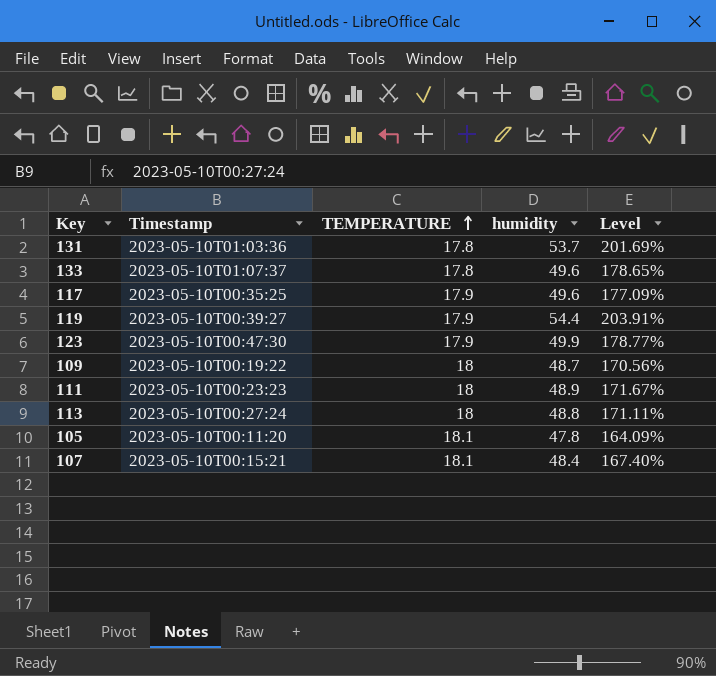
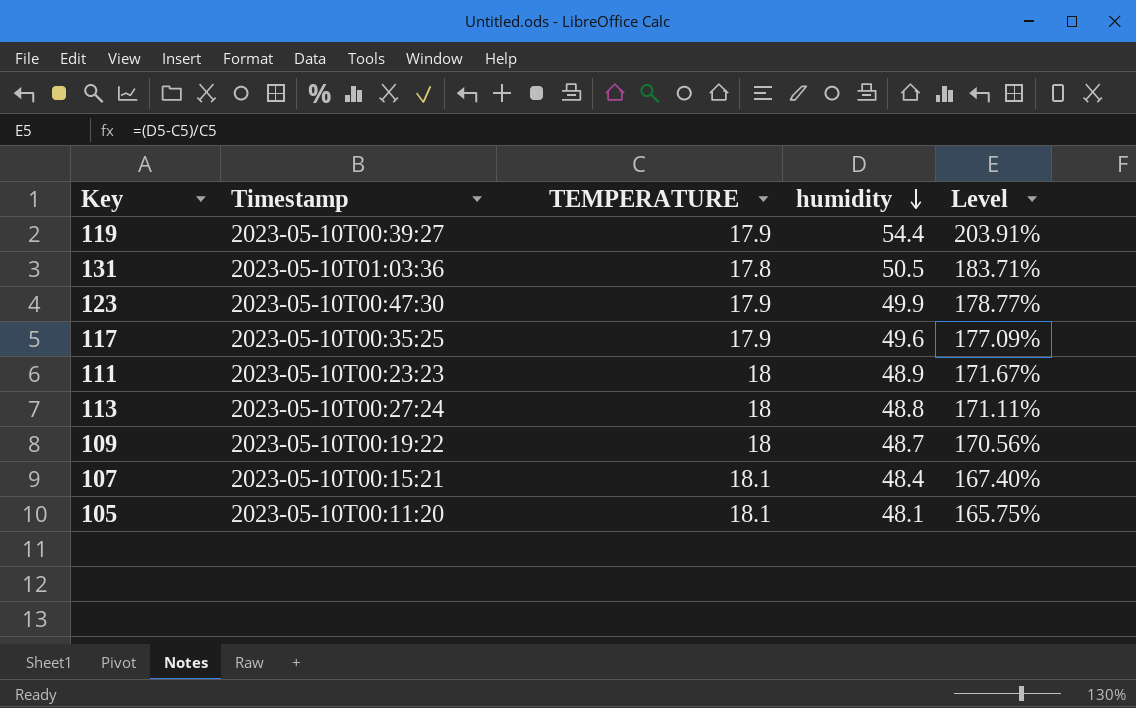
row order: TEMPERATURE ascending -> humidity descending
row 133: 2023-05-10T01:07:37 | 17.8 | 49.6 | 178.65% -> none
131 | humidity: 53.7 -> 50.5
131 | Level: 201.69% -> 183.71%
105 | humidity: 47.8 -> 48.1
105 | Level: 164.09% -> 165.75%

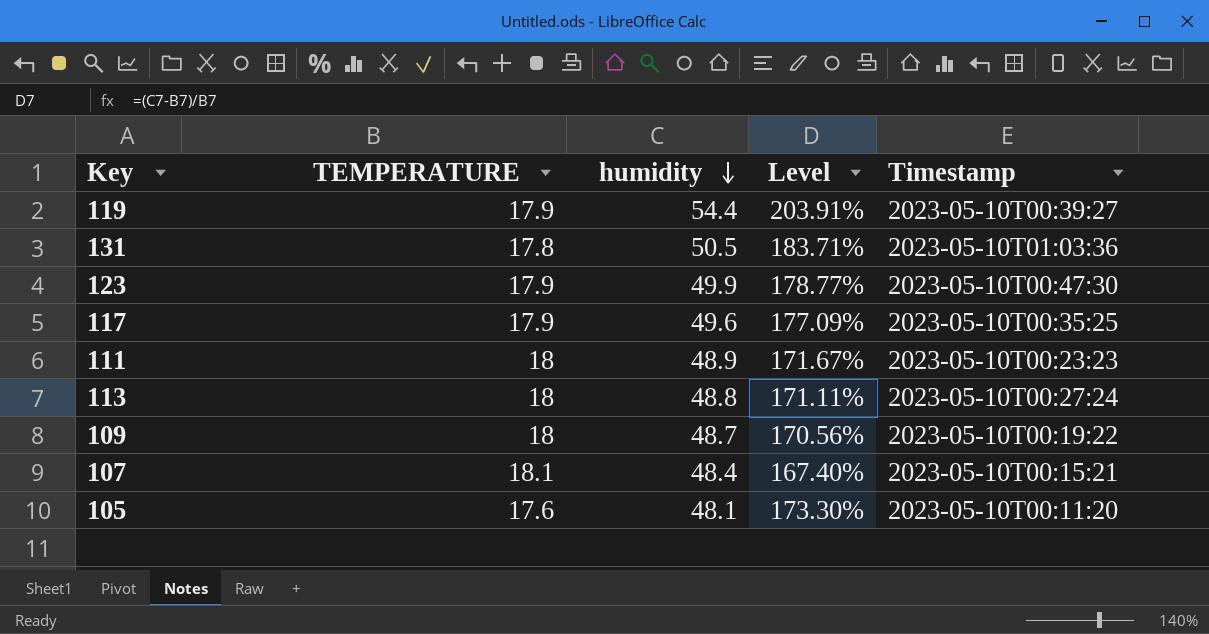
column Timestamp | position: 2 -> 5
105 | TEMPERATURE: 18.1 -> 17.6
105 | Level: 165.75% -> 173.30%

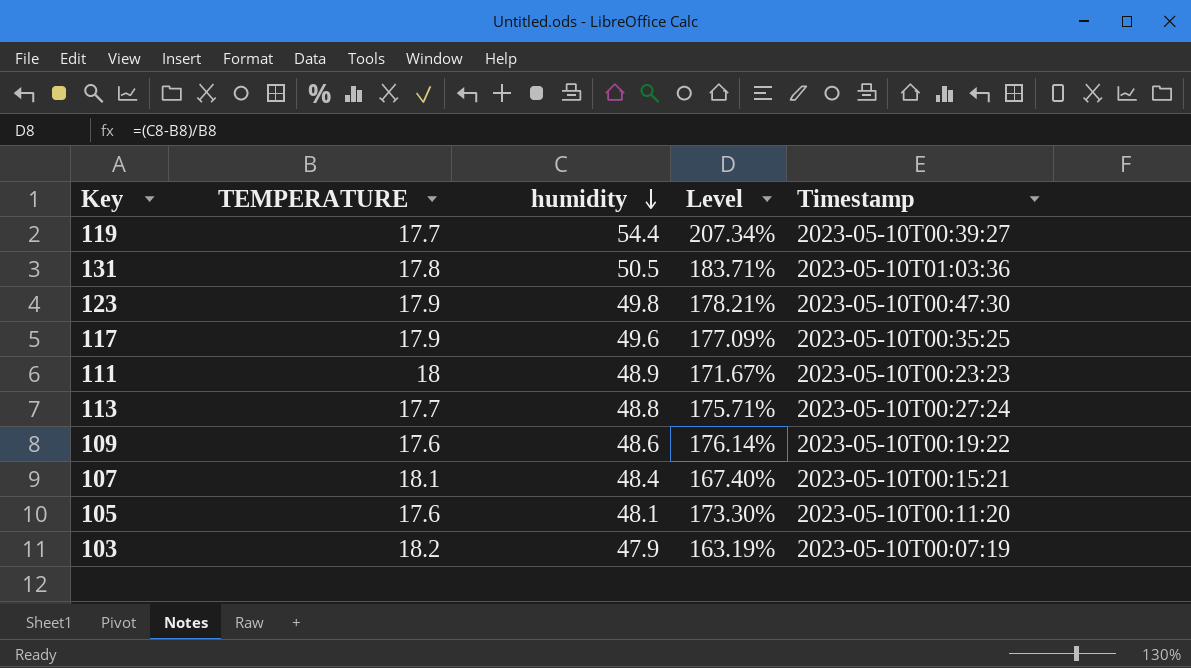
119 | TEMPERATURE: 17.9 -> 17.7
119 | Level: 203.91% -> 207.34%
123 | humidity: 49.9 -> 49.8
123 | Level: 178.77% -> 178.21%
113 | TEMPERATURE: 18 -> 17.7
113 | Level: 171.11% -> 175.71%
109 | TEMPERATURE: 18 -> 17.6
109 | humidity: 48.7 -> 48.6
109 | Level: 170.56% -> 176.14%
row 103: none -> 18.2 | 47.9 | 163.19% | 2023-05-10T00:07:19

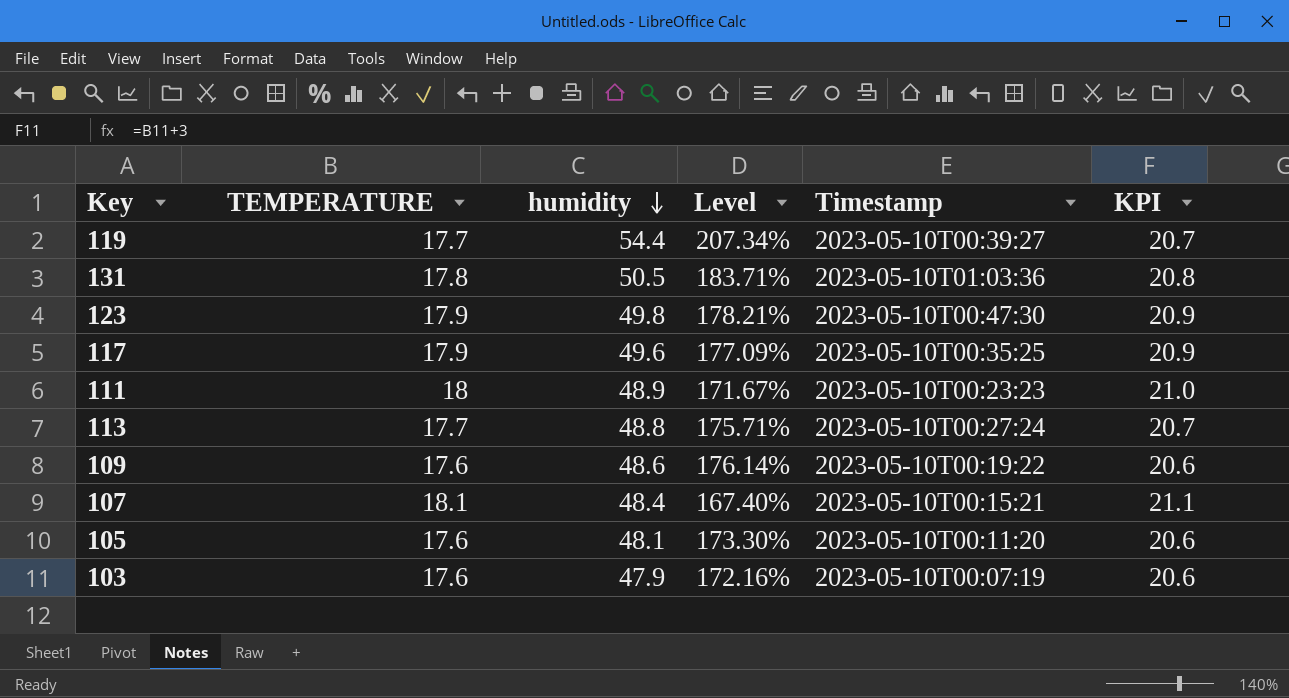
column KPI | formula: none -> [TEMPERATURE] + 3
103 | TEMPERATURE: 18.2 -> 17.6
103 | Level: 163.19% -> 172.16%

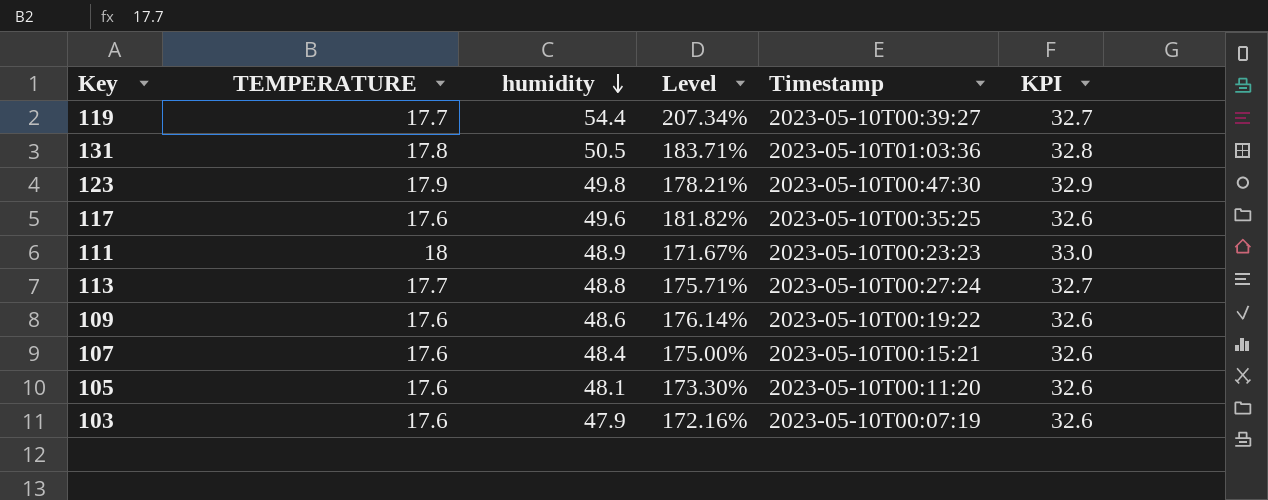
column KPI | formula: [TEMPERATURE] + 3 -> [TEMPERATURE] + 15
117 | TEMPERATURE: 17.9 -> 17.6
117 | Level: 177.09% -> 181.82%
107 | TEMPERATURE: 18.1 -> 17.6
107 | Level: 167.40% -> 175.00%

